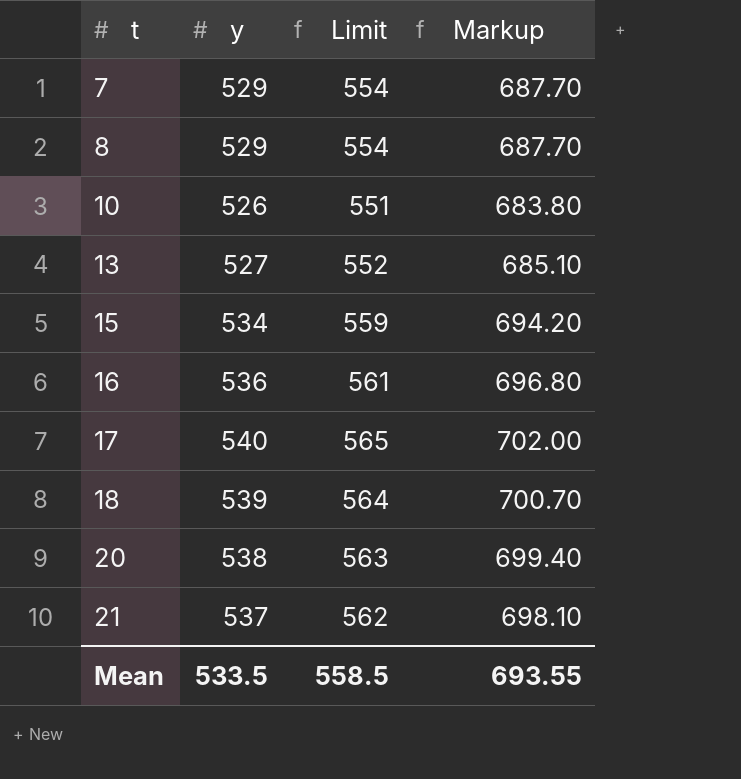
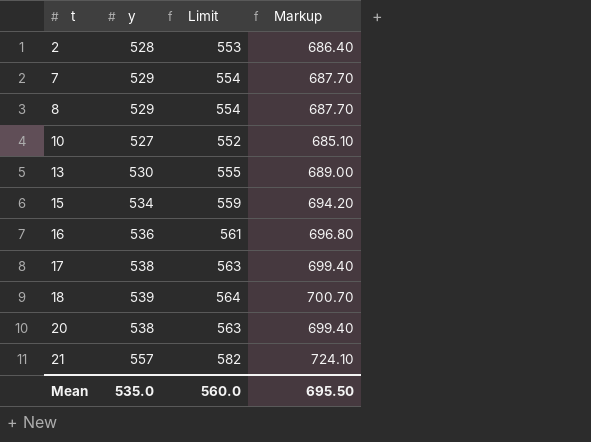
row 2: none -> 528 | 553 | 686.40
10 | y: 526 -> 527
10 | Limit: 551 -> 552
10 | Markup: 683.80 -> 685.10
13 | y: 527 -> 530
13 | Limit: 552 -> 555
13 | Markup: 685.10 -> 689.00
17 | y: 540 -> 538
17 | Limit: 565 -> 563
17 | Markup: 702.00 -> 699.40
21 | y: 537 -> 557
21 | Limit: 562 -> 582
21 | Markup: 698.10 -> 724.10
Mean | y: 533.5 -> 535.0
Mean | Limit: 558.5 -> 560.0
Mean | Markup: 693.55 -> 695.50

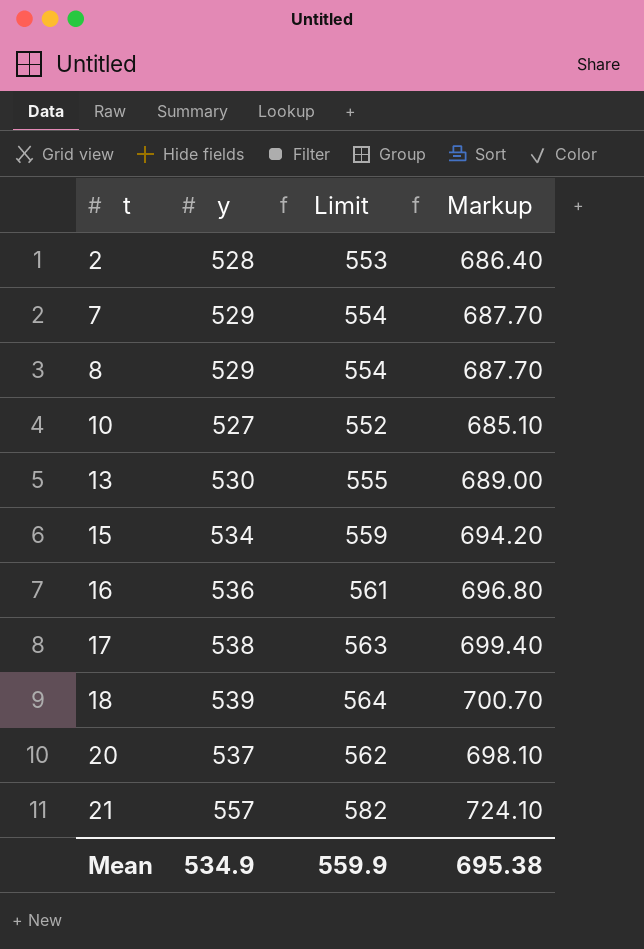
20 | y: 538 -> 537
20 | Limit: 563 -> 562
20 | Markup: 699.40 -> 698.10
Mean | y: 535.0 -> 534.9
Mean | Limit: 560.0 -> 559.9
Mean | Markup: 695.50 -> 695.38

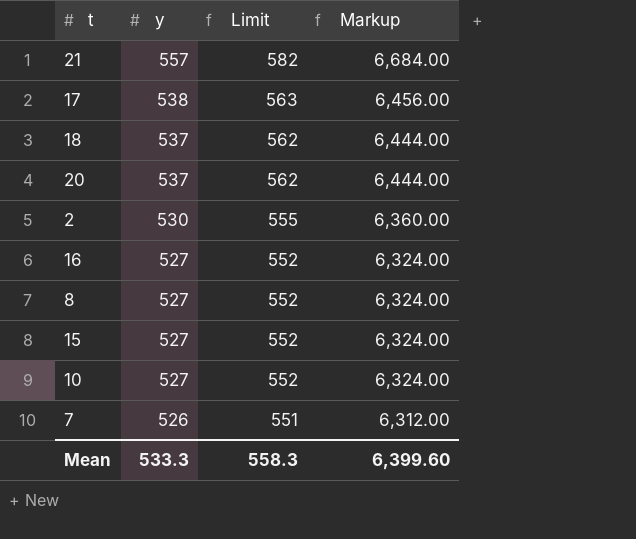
row order: t ascending -> y descending
column Markup | formula: [y] * 1.3 -> [y] * 12
row 13: 530 | 555 | 689.00 -> none
18 | y: 539 -> 537
18 | Limit: 564 -> 562
2 | y: 528 -> 530
2 | Limit: 553 -> 555
16 | y: 536 -> 527
16 | Limit: 561 -> 552
8 | y: 529 -> 527
8 | Limit: 554 -> 552
15 | y: 534 -> 527
15 | Limit: 559 -> 552
7 | y: 529 -> 526
7 | Limit: 554 -> 551
Mean | y: 534.9 -> 533.3
Mean | Limit: 559.9 -> 558.3
Mean | Markup: 695.38 -> 6,399.60

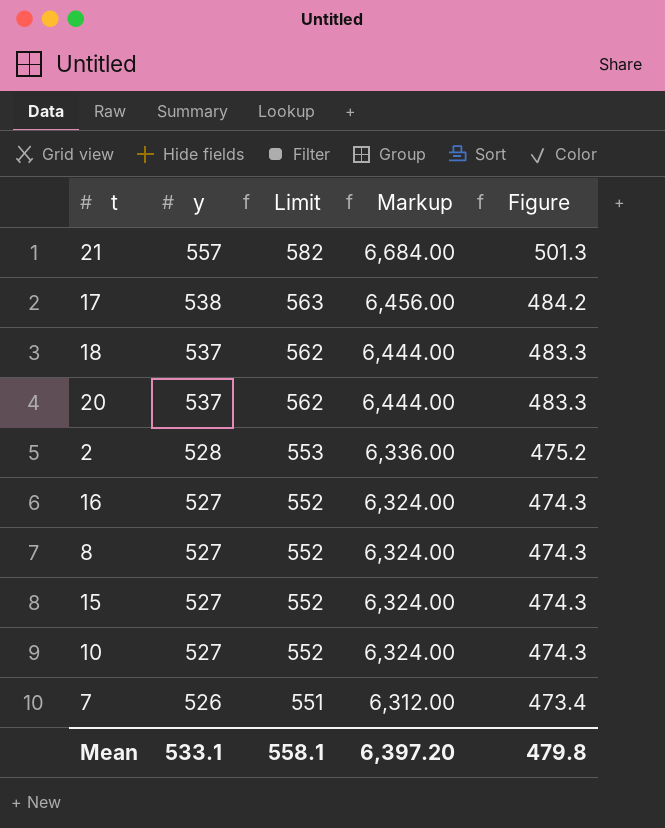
column Figure | formula: none -> [y] * 0.9
2 | y: 530 -> 528
2 | Limit: 555 -> 553
2 | Markup: 6,360.00 -> 6,336.00
Mean | y: 533.3 -> 533.1
Mean | Limit: 558.3 -> 558.1
Mean | Markup: 6,399.60 -> 6,397.20

